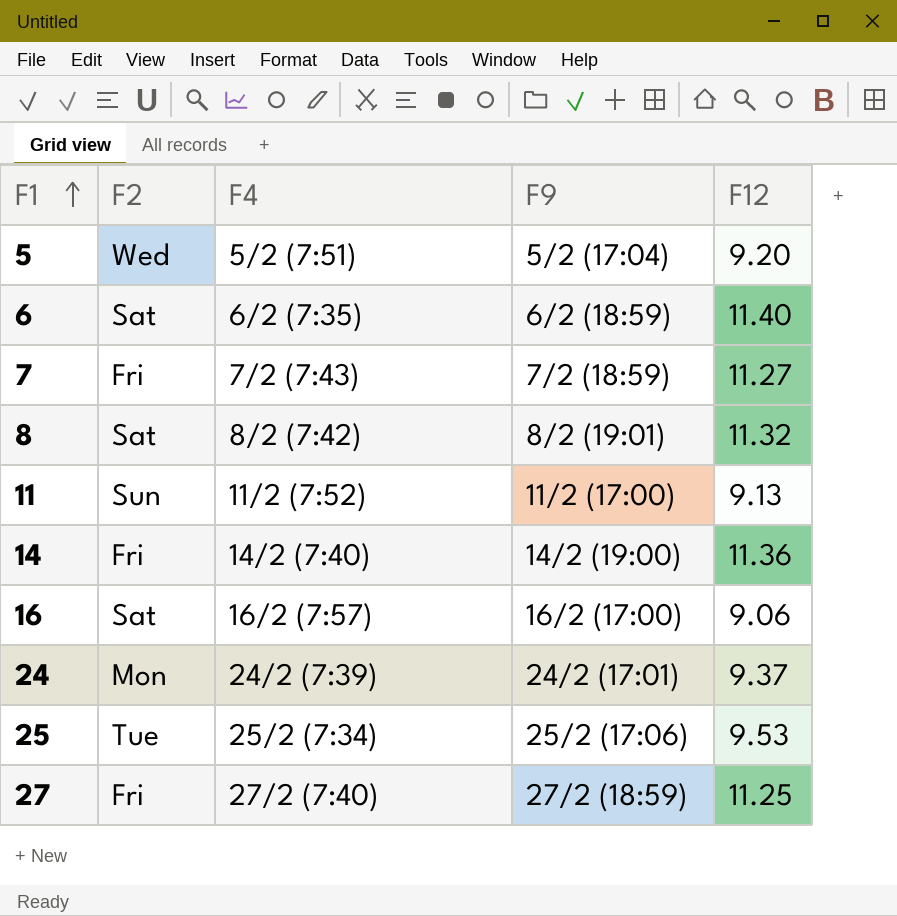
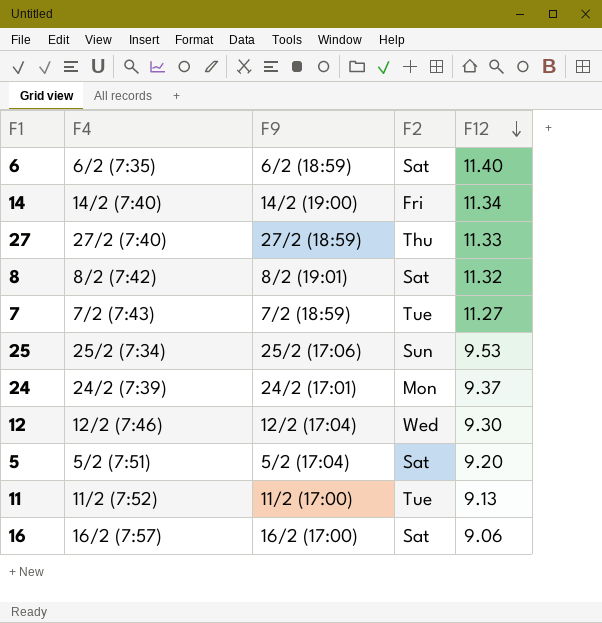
row order: F1 ascending -> F12 descending
column F2 | position: 2 -> 4
14 | F12: 11.36 -> 11.34
27 | F2: Fri -> Thu
27 | F12: 11.25 -> 11.33
7 | F2: Fri -> Tue
25 | F2: Tue -> Sun
row 12: none -> 12/2 (7:46) | 12/2 (17:04) | Wed | 9.30
5 | F2: Wed -> Sat
11 | F2: Sun -> Tue

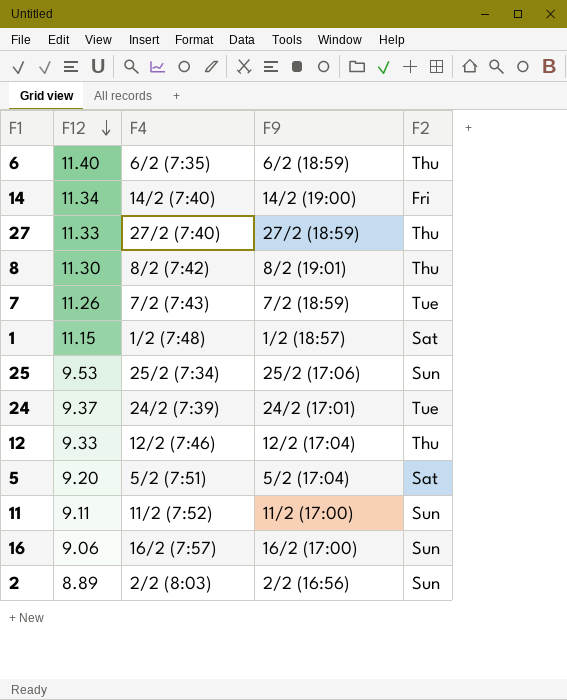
column F12 | position: 5 -> 2
6 | F2: Sat -> Thu
8 | F12: 11.32 -> 11.30
8 | F2: Sat -> Thu
7 | F12: 11.27 -> 11.26
row 1: none -> 11.15 | 1/2 (7:48) | 1/2 (18:57) | Sat
24 | F2: Mon -> Tue
12 | F12: 9.30 -> 9.33
12 | F2: Wed -> Thu
11 | F12: 9.13 -> 9.11
11 | F2: Tue -> Sun
16 | F2: Sat -> Sun
row 2: none -> 8.89 | 2/2 (8:03) | 2/2 (16:56) | Sun

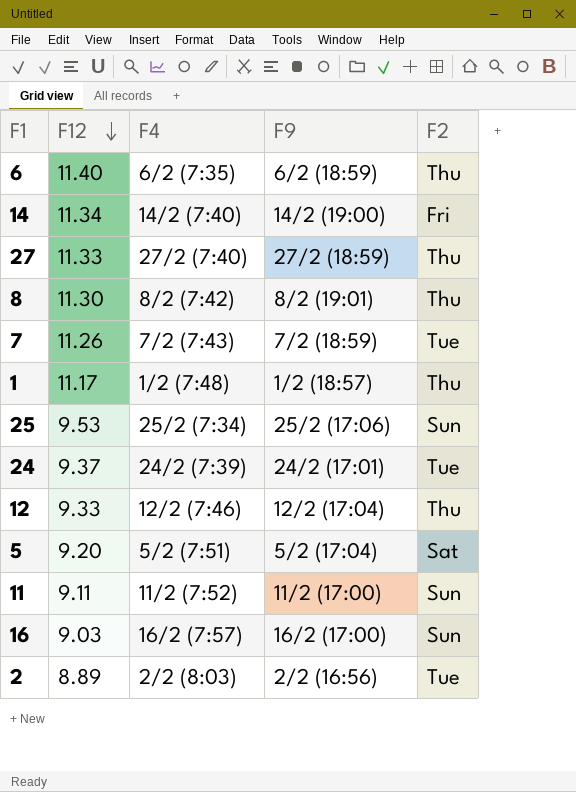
1 | F12: 11.15 -> 11.17
1 | F2: Sat -> Thu
16 | F12: 9.06 -> 9.03
2 | F2: Sun -> Tue

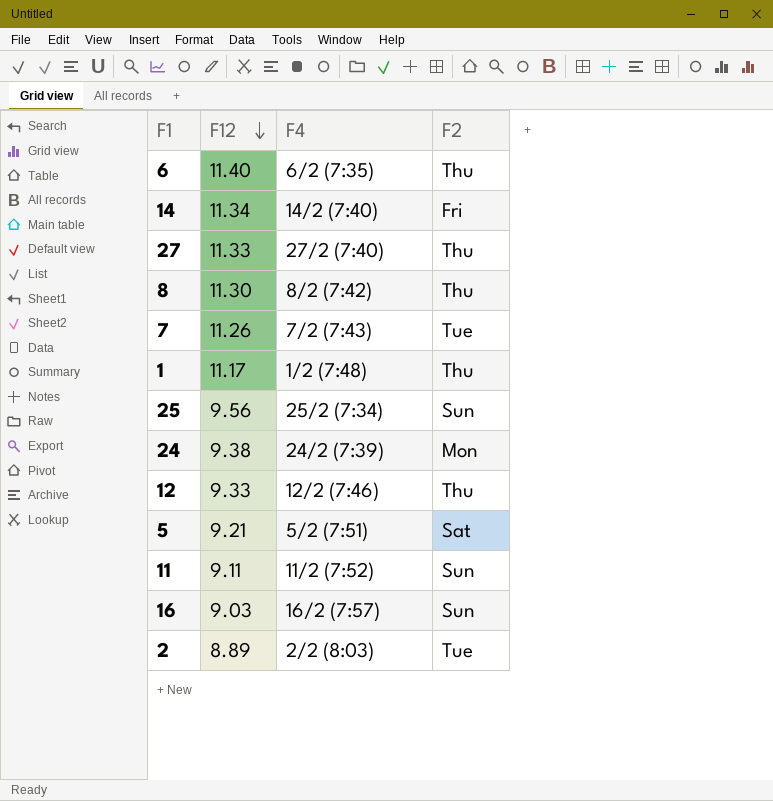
column F9 | position: 4 -> none
25 | F12: 9.53 -> 9.56
24 | F12: 9.37 -> 9.38
24 | F2: Tue -> Mon
5 | F12: 9.20 -> 9.21

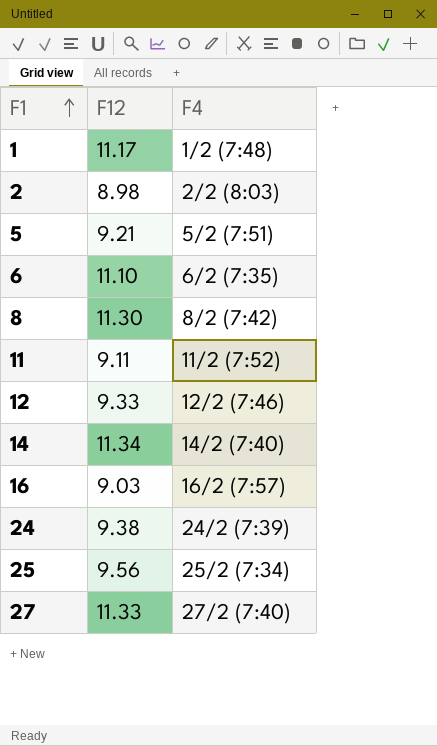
row order: F12 descending -> F1 ascending
column F2 | position: 4 -> none
row 7: 11.26 | 7/2 (7:43) | Tue -> none
2 | F12: 8.89 -> 8.98
6 | F12: 11.40 -> 11.10

